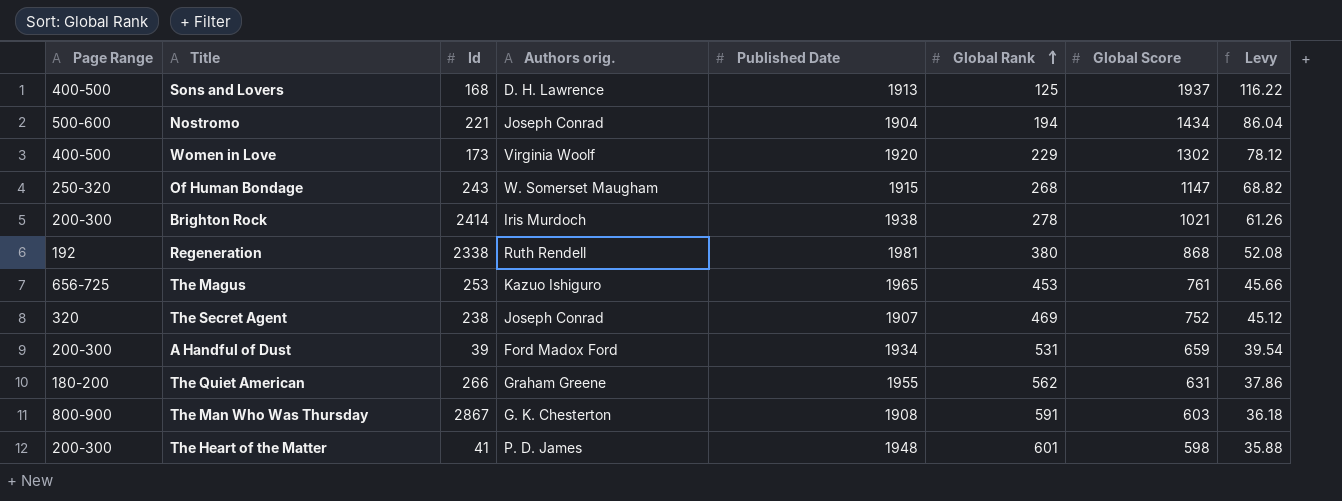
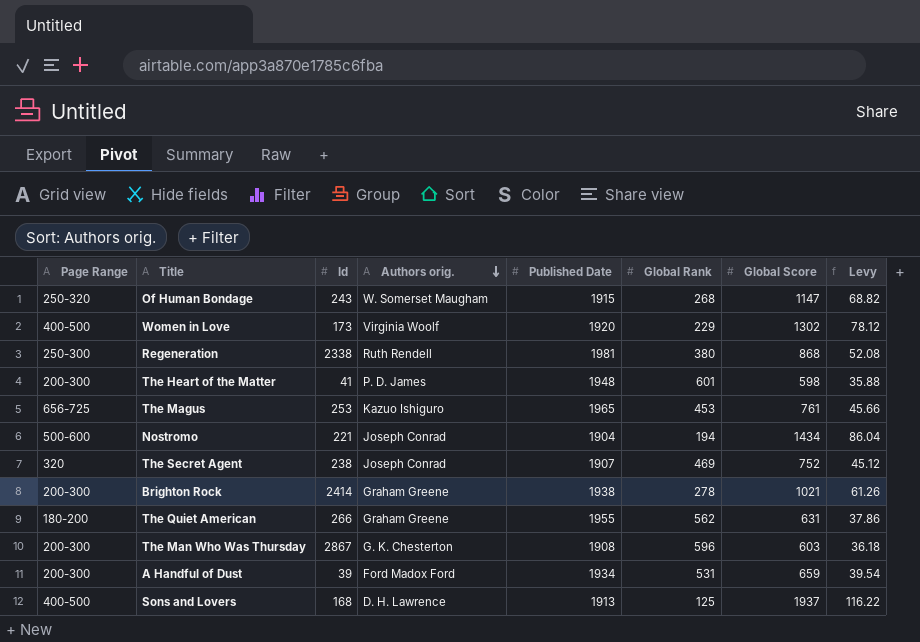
row order: Global Rank ascending -> Authors orig. descending
Regeneration | Page Range: 192 -> 250-300
Brighton Rock | Authors orig.: Iris Murdoch -> Graham Greene
The Man Who Was Thursday | Page Range: 800-900 -> 200-300
The Man Who Was Thursday | Global Rank: 591 -> 596

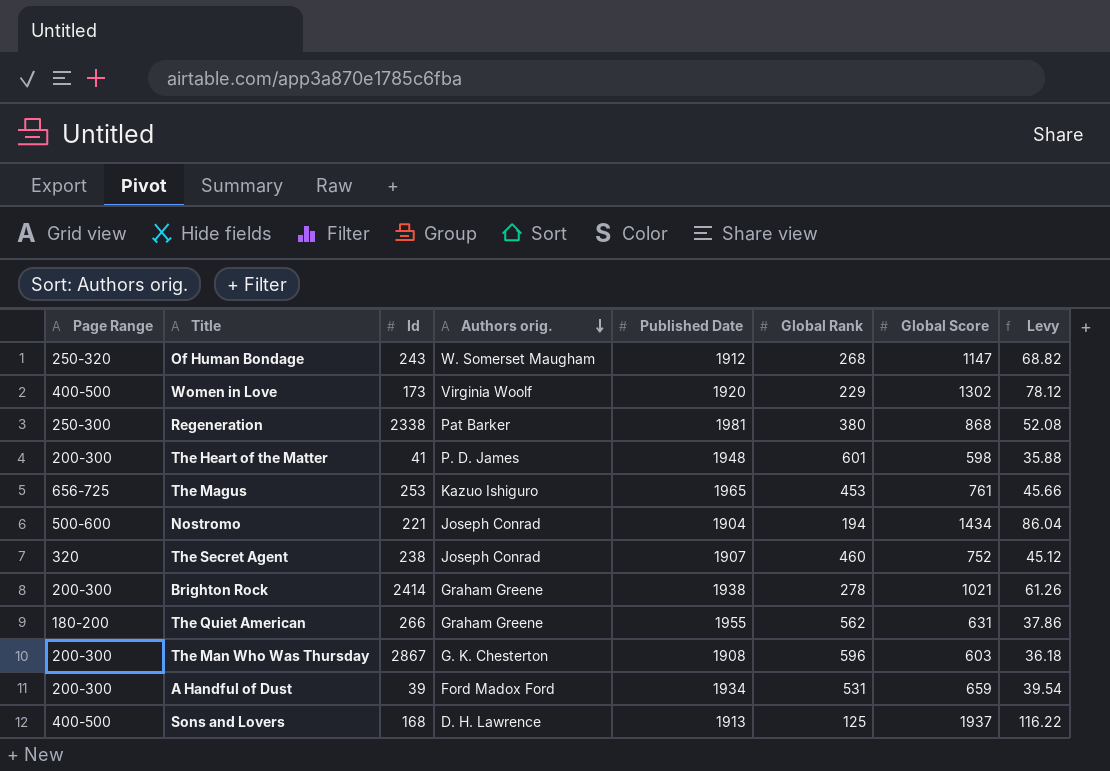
Of Human Bondage | Published Date: 1915 -> 1912
Regeneration | Authors orig.: Ruth Rendell -> Pat Barker
The Secret Agent | Global Rank: 469 -> 460

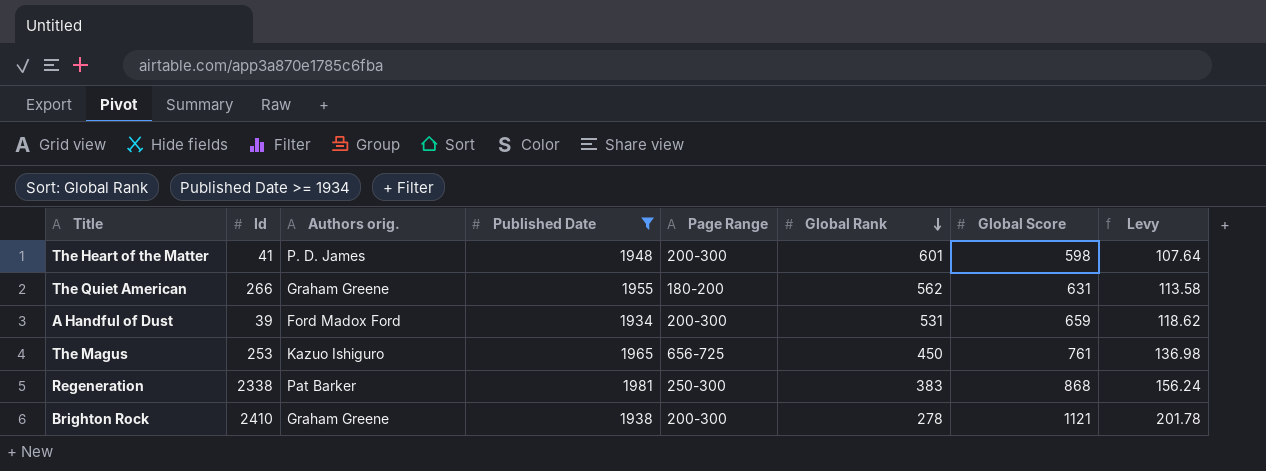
filter: none -> Published Date >= 1934
row order: Authors orig. descending -> Global Rank descending
column Page Range | position: 1 -> 5
column Levy | formula: [Global Score] * 0.06 -> [Global Score] * 0.18
The Magus | Global Rank: 453 -> 450
Regeneration | Global Rank: 380 -> 383
Brighton Rock | Id: 2414 -> 2410
Brighton Rock | Global Score: 1021 -> 1121

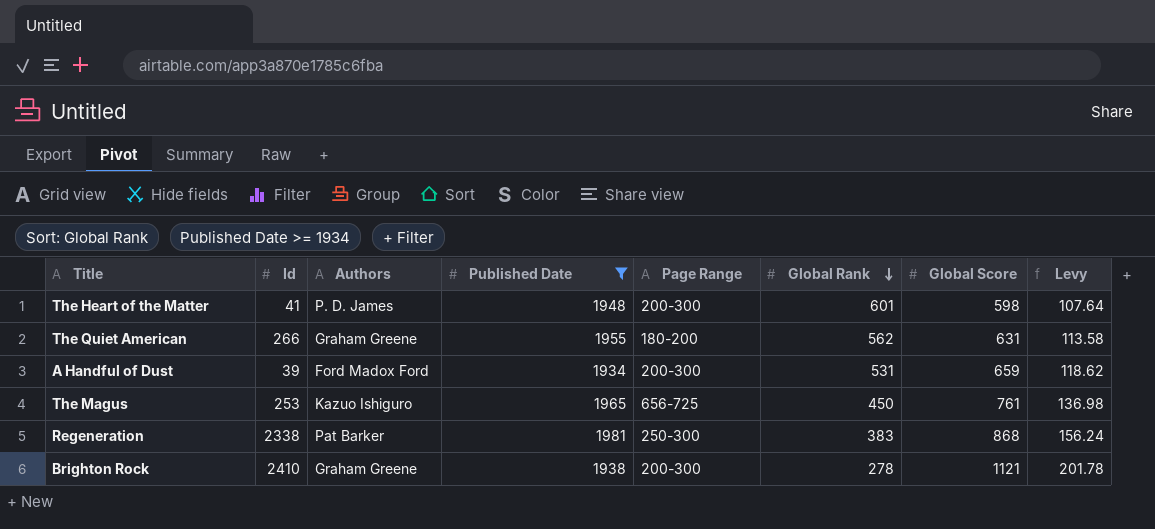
column name: Authors orig. -> Authors

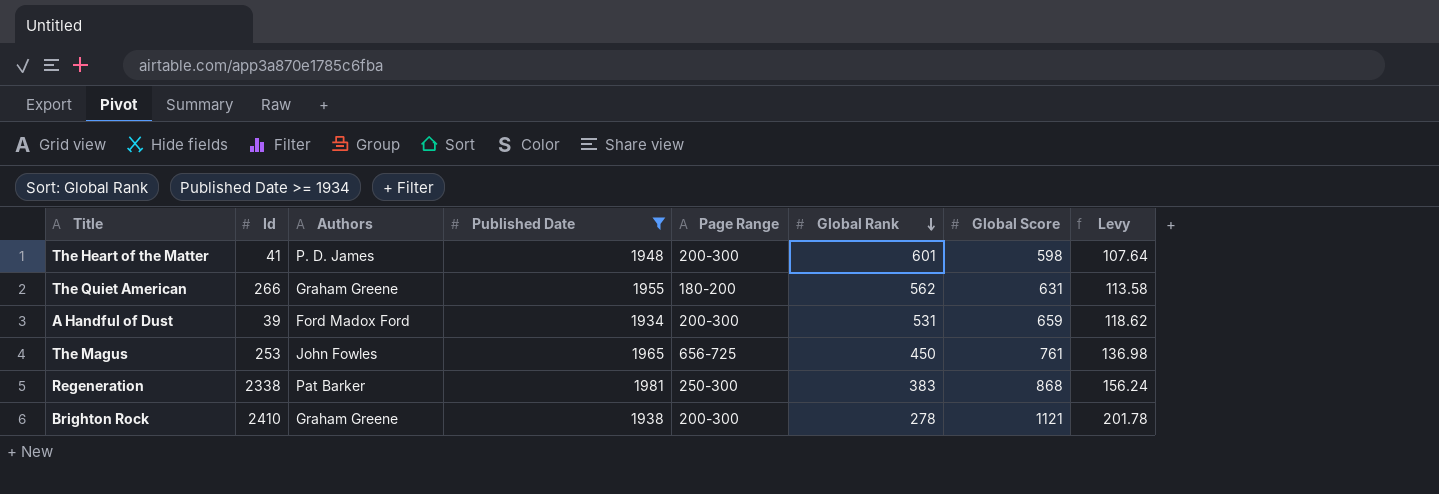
The Magus | Authors: Kazuo Ishiguro -> John Fowles

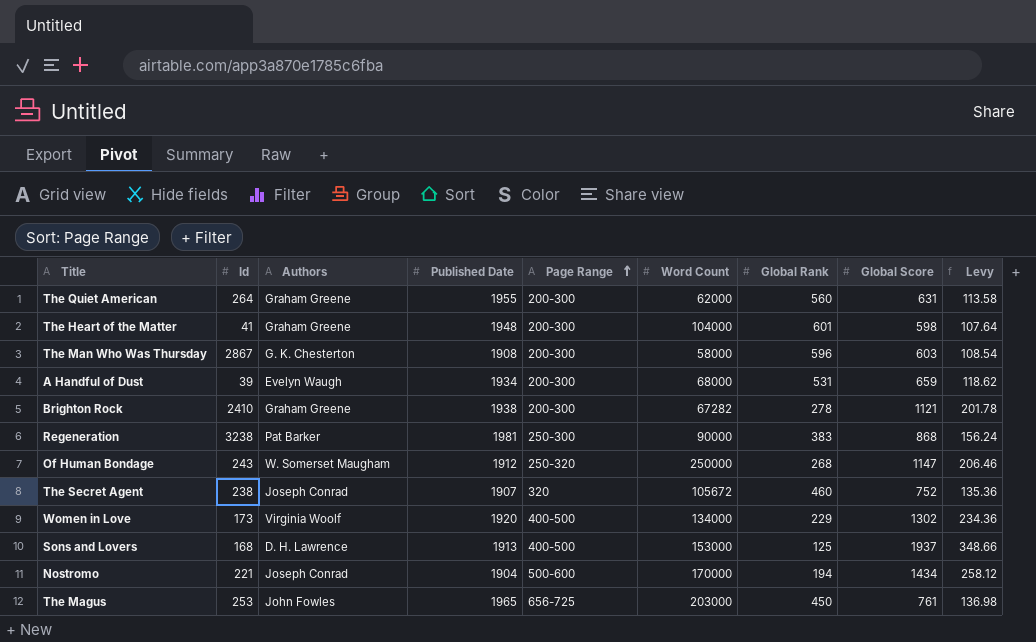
filter: Published Date >= 1934 -> none
row order: Global Rank descending -> Page Range ascending
column Word Count | position: none -> 6
The Quiet American | Id: 266 -> 264
The Quiet American | Page Range: 180-200 -> 200-300
The Quiet American | Global Rank: 562 -> 560
The Heart of the Matter | Authors: P. D. James -> Graham Greene
A Handful of Dust | Authors: Ford Madox Ford -> Evelyn Waugh
Regeneration | Id: 2338 -> 3238

